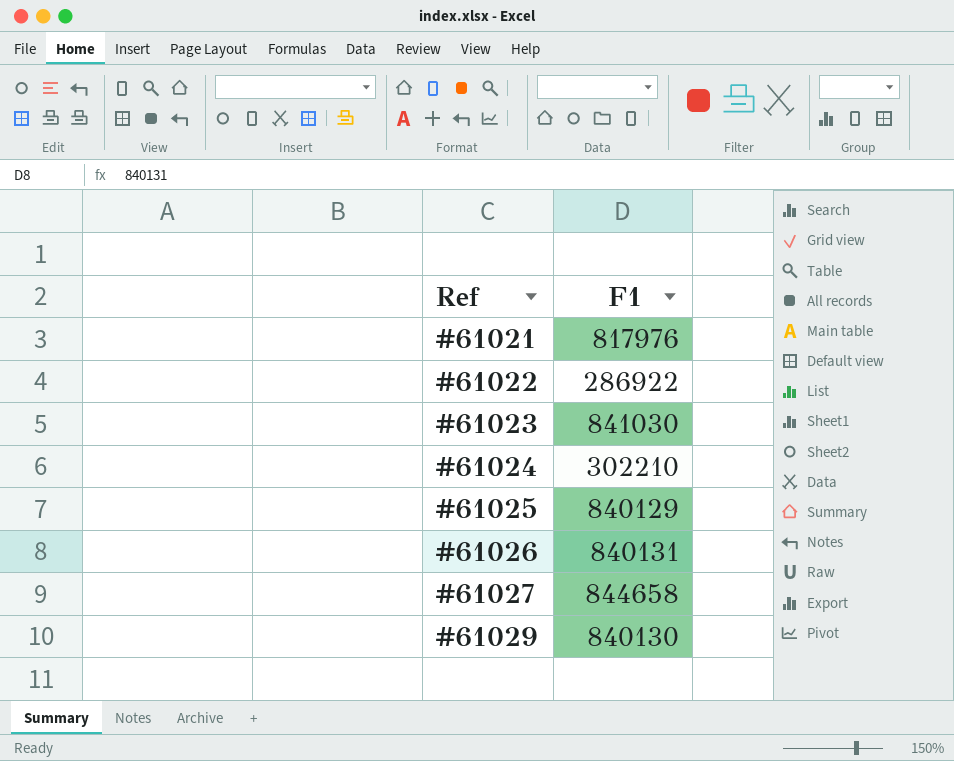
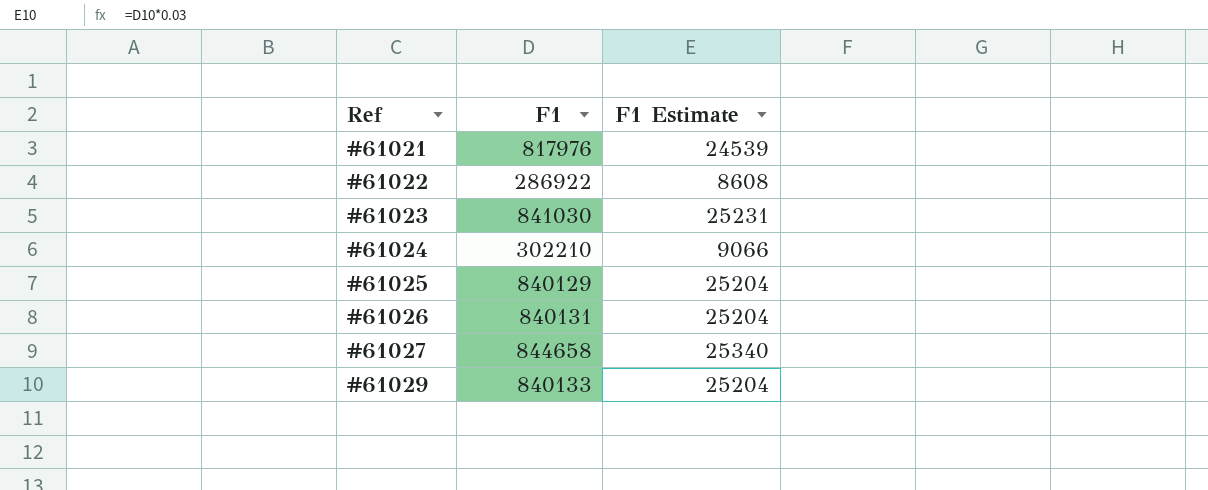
column F1 Estimate | formula: none -> [F1] * 0.03
#61029 | F1: 840130 -> 840133

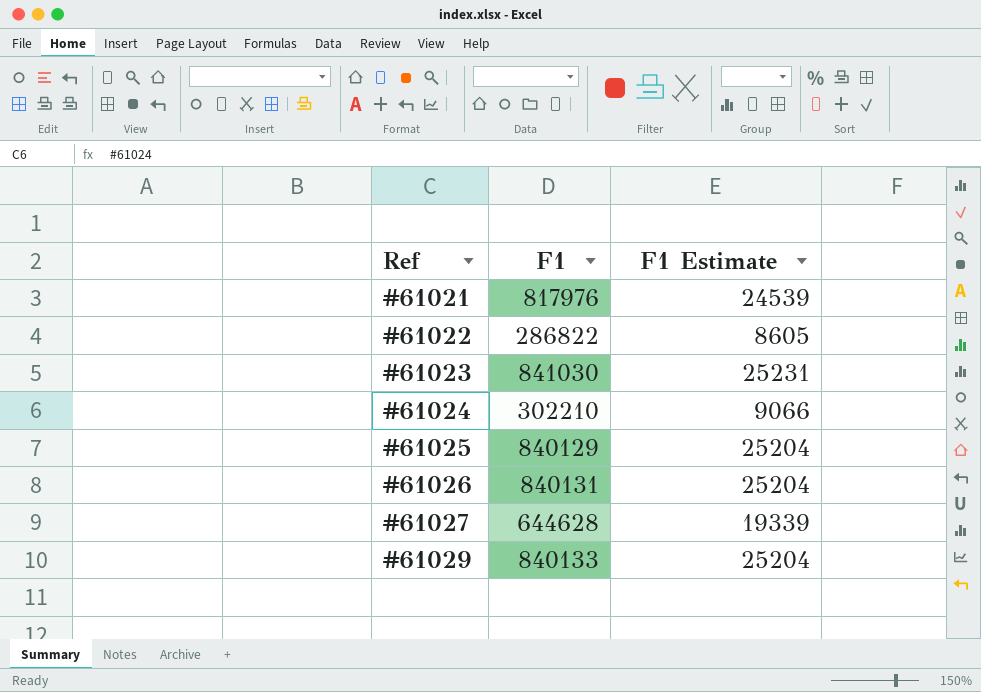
#61022 | F1: 286922 -> 286822
#61022 | F1 Estimate: 8608 -> 8605
#61027 | F1: 844658 -> 644628
#61027 | F1 Estimate: 25340 -> 19339

